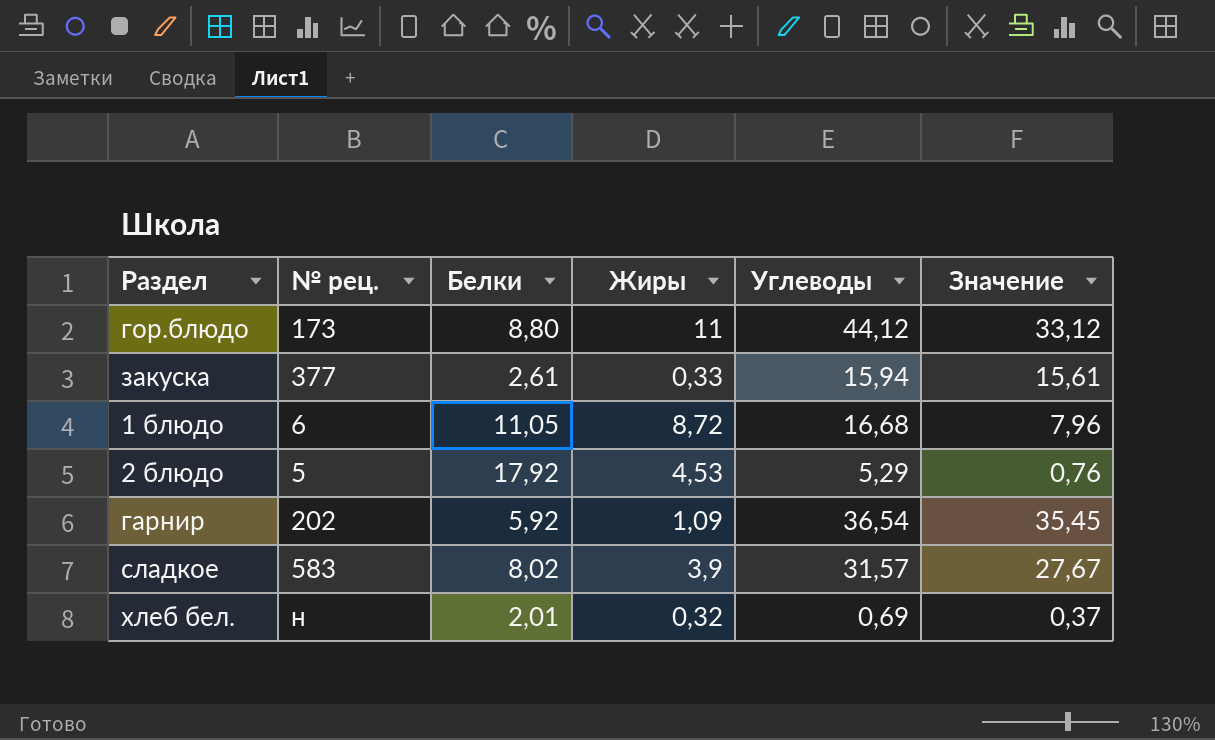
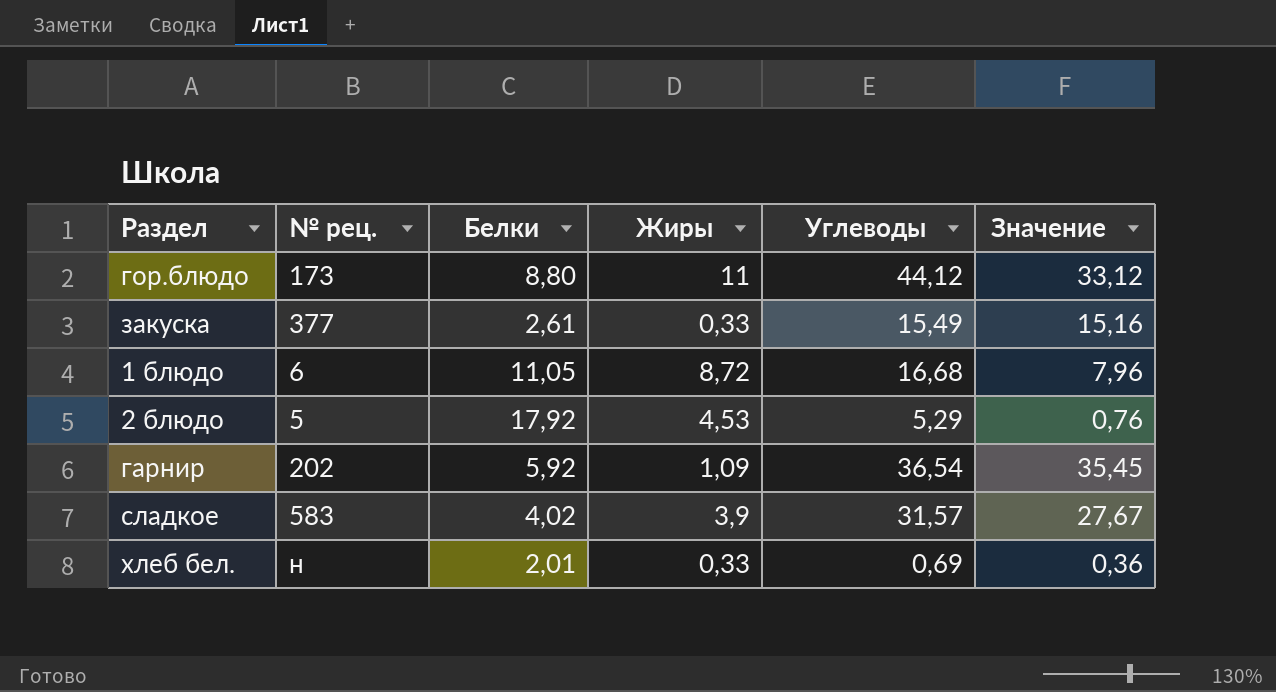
закуска | Углеводы: 15,94 -> 15,49
закуска | Значение: 15,61 -> 15,16
сладкое | Белки: 8,02 -> 4,02
хлеб бел. | Жиры: 0,32 -> 0,33
хлеб бел. | Значение: 0,37 -> 0,36

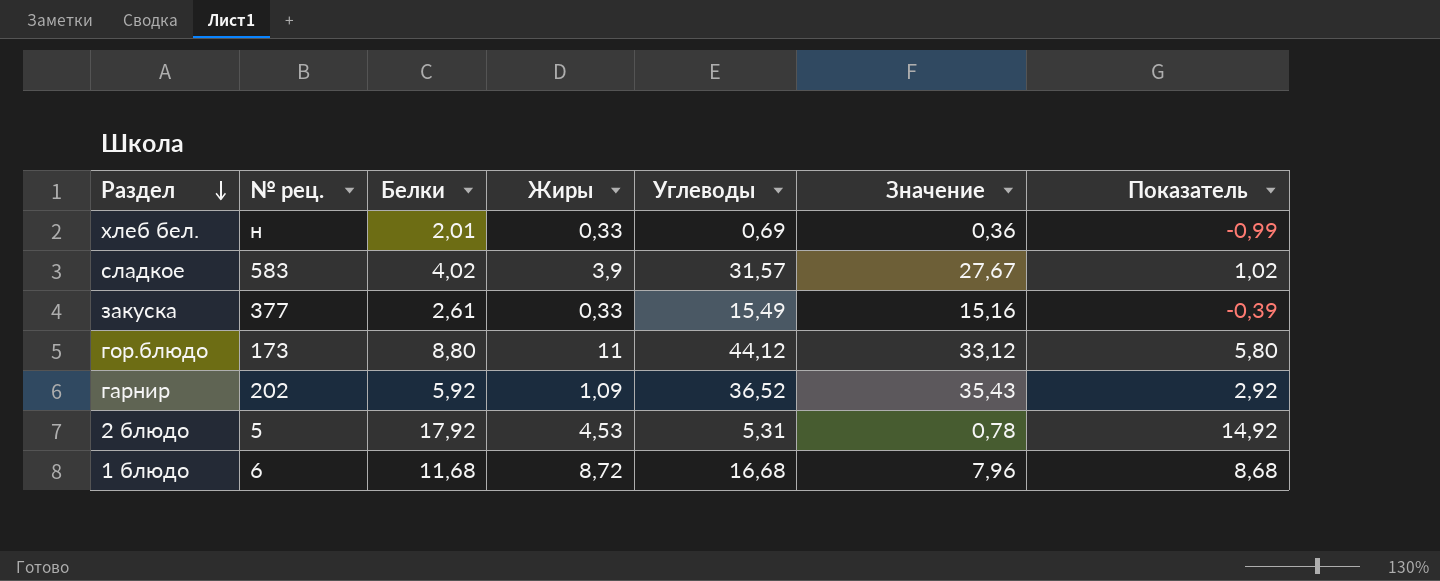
row order: none -> Раздел descending
column Показатель | formula: none -> [Белки] - 3
гарнир | Углеводы: 36,54 -> 36,52
гарнир | Значение: 35,45 -> 35,43
2 блюдо | Углеводы: 5,29 -> 5,31
2 блюдо | Значение: 0,76 -> 0,78
1 блюдо | Белки: 11,05 -> 11,68

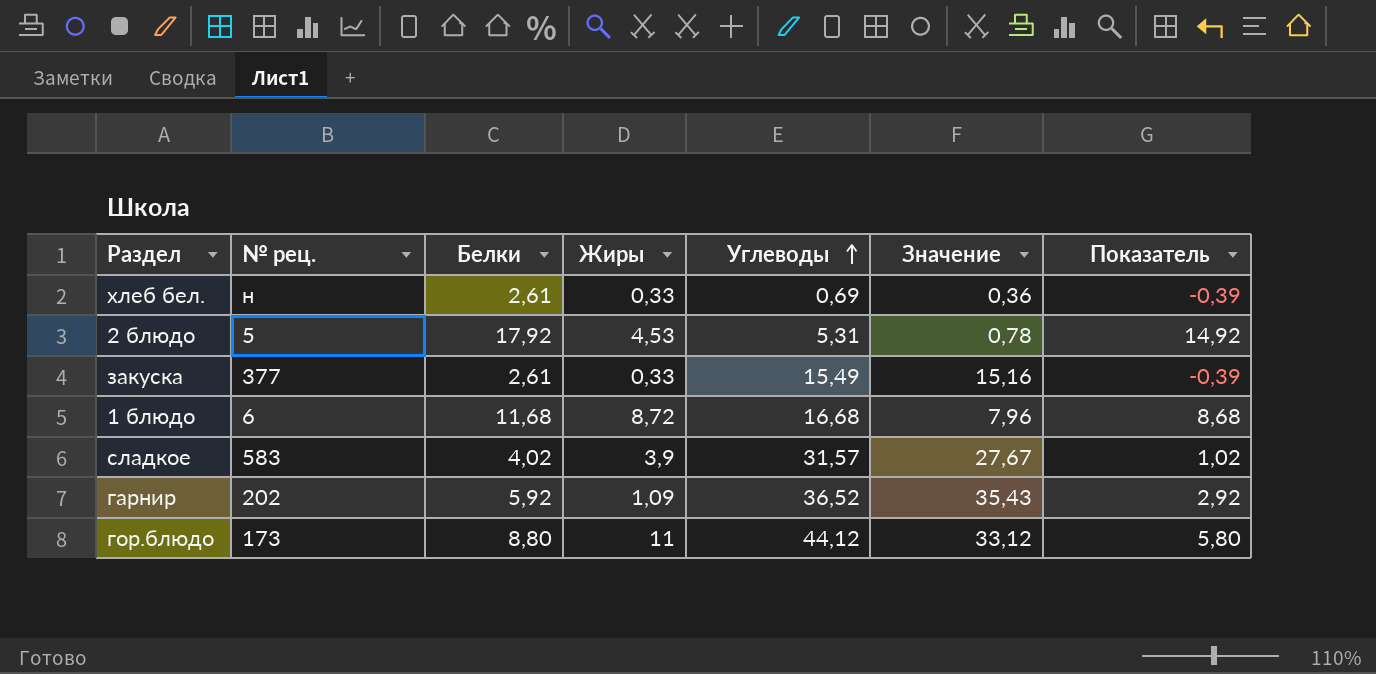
row order: Раздел descending -> Углеводы ascending
хлеб бел. | Белки: 2,01 -> 2,61
хлеб бел. | Показатель: -0,99 -> -0,39

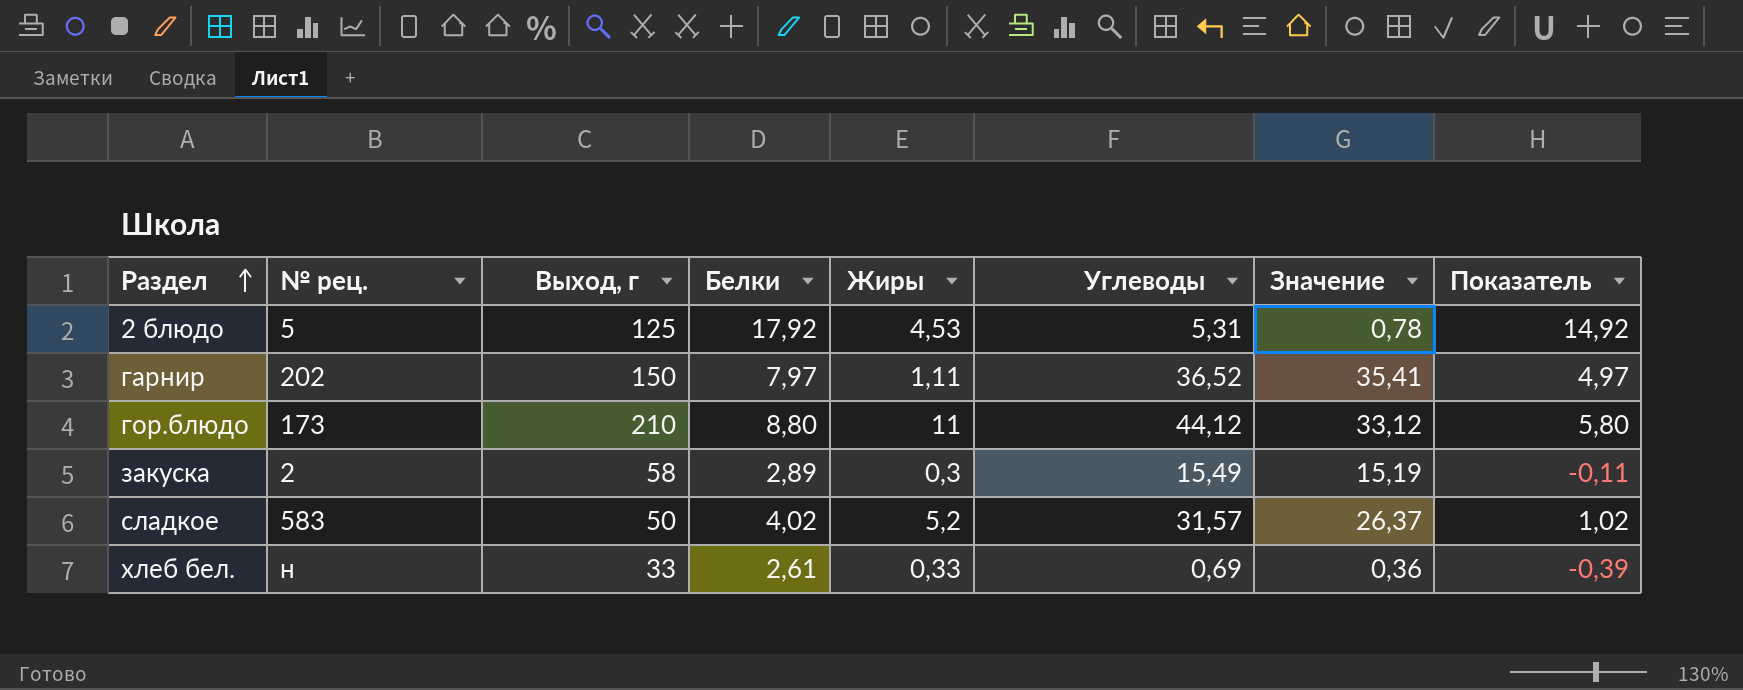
row order: Углеводы ascending -> Раздел ascending
column Выход, г | position: none -> 3
row 1 блюдо: 6 | 11,68 | 8,72 | 16,68 | 7,96 | 8,68 -> none
гарнир | Белки: 5,92 -> 7,97
гарнир | Жиры: 1,09 -> 1,11
гарнир | Значение: 35,43 -> 35,41
гарнир | Показатель: 2,92 -> 4,97
закуска | № рец.: 377 -> 2
закуска | Белки: 2,61 -> 2,89
закуска | Жиры: 0,33 -> 0,3
закуска | Значение: 15,16 -> 15,19
закуска | Показатель: -0,39 -> -0,11
сладкое | Жиры: 3,9 -> 5,2
сладкое | Значение: 27,67 -> 26,37

